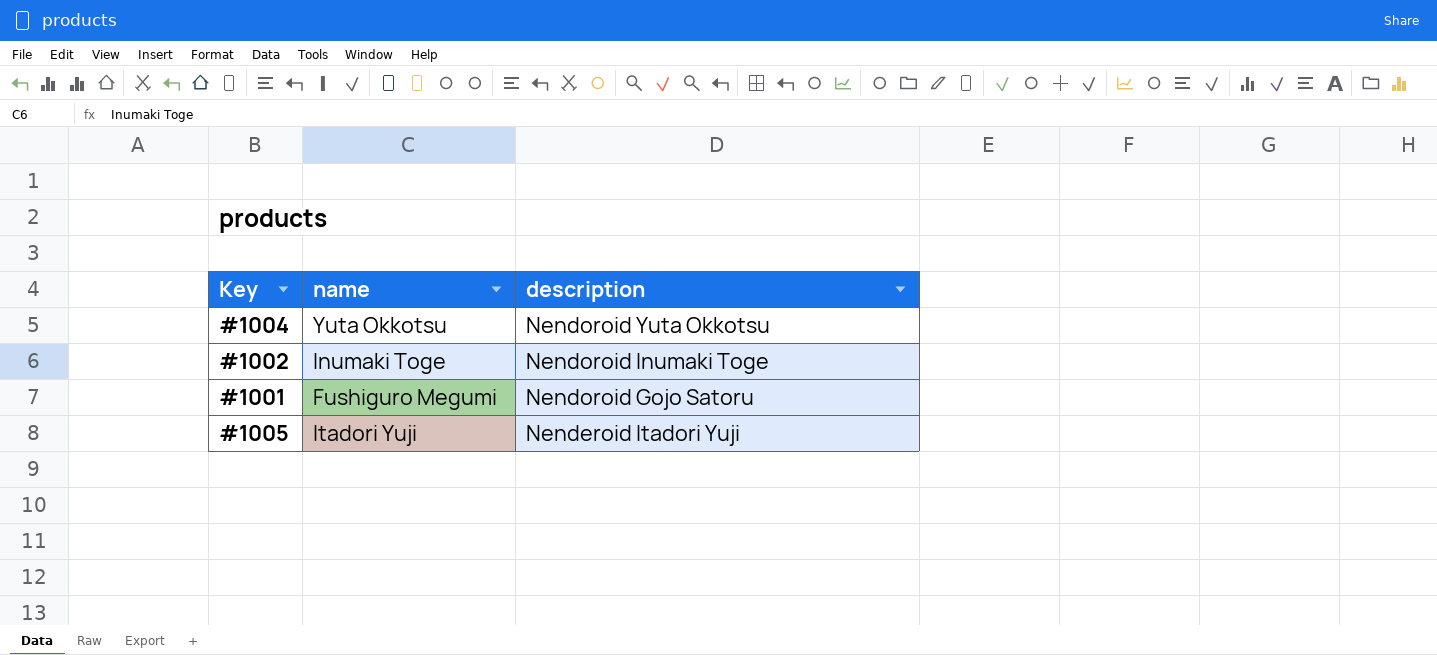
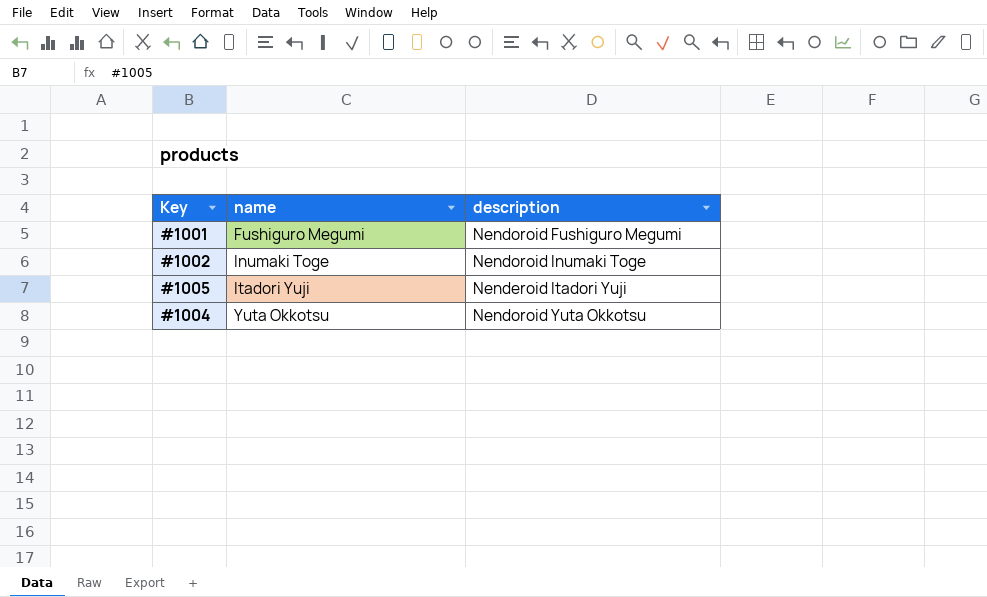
row order: description descending -> name ascending
#1001 | description: Nendoroid Gojo Satoru -> Nendoroid Fushiguro Megumi

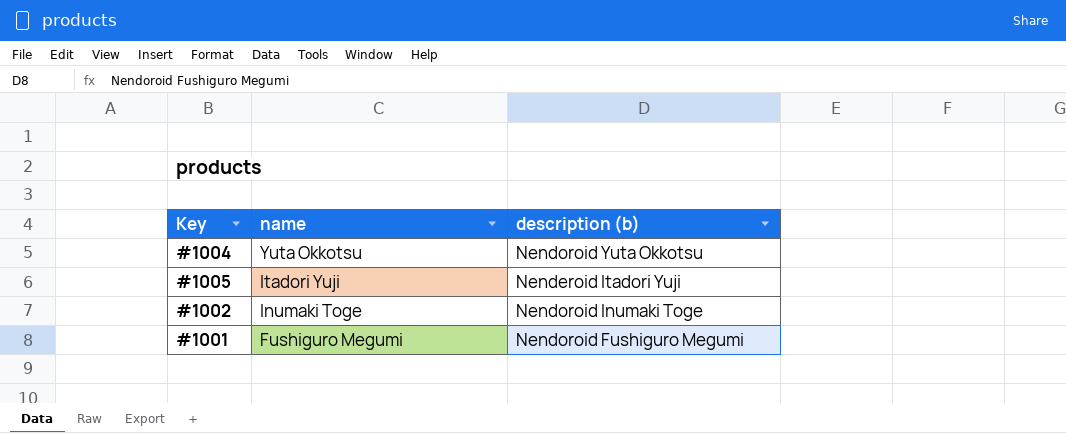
row order: name ascending -> name descending
column name: description -> description (b)

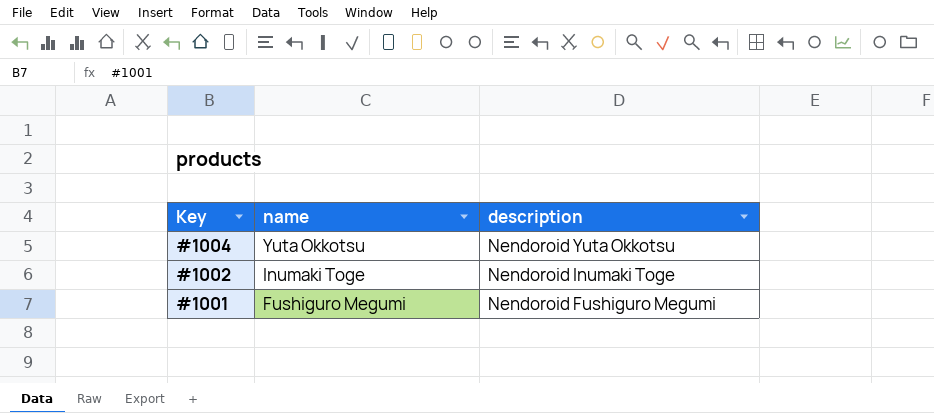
column name: description (b) -> description
row #1005: Itadori Yuji | Nenderoid Itadori Yuji -> none

